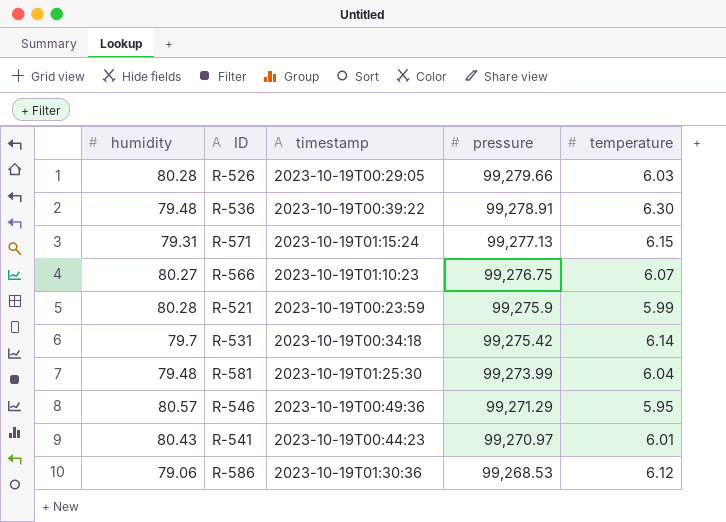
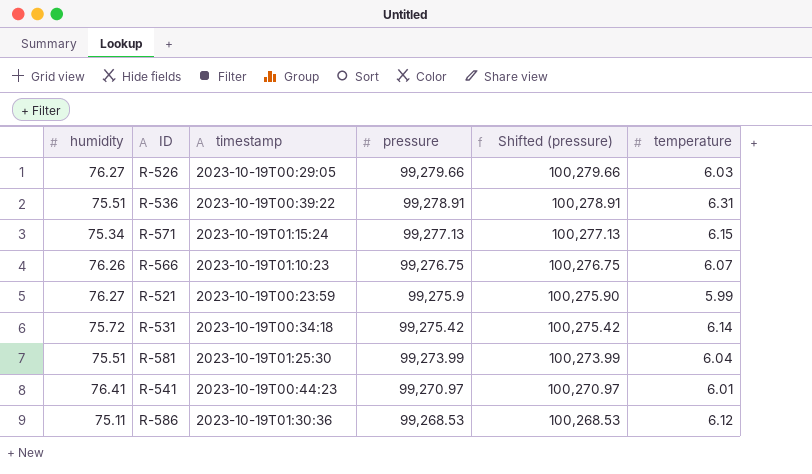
column Shifted (pressure) | formula: none -> [pressure] + 1000
row R-546: 80.57 | 2023-10-19T00:49:36 | 99,271.29 | 5.95 -> none
R-526 | humidity: 80.28 -> 76.27
R-536 | humidity: 79.48 -> 75.51
R-536 | temperature: 6.30 -> 6.31
R-571 | humidity: 79.31 -> 75.34
R-566 | humidity: 80.27 -> 76.26
R-521 | humidity: 80.28 -> 76.27
R-531 | humidity: 79.7 -> 75.72
R-581 | humidity: 79.48 -> 75.51
R-541 | humidity: 80.43 -> 76.41
R-586 | humidity: 79.06 -> 75.11

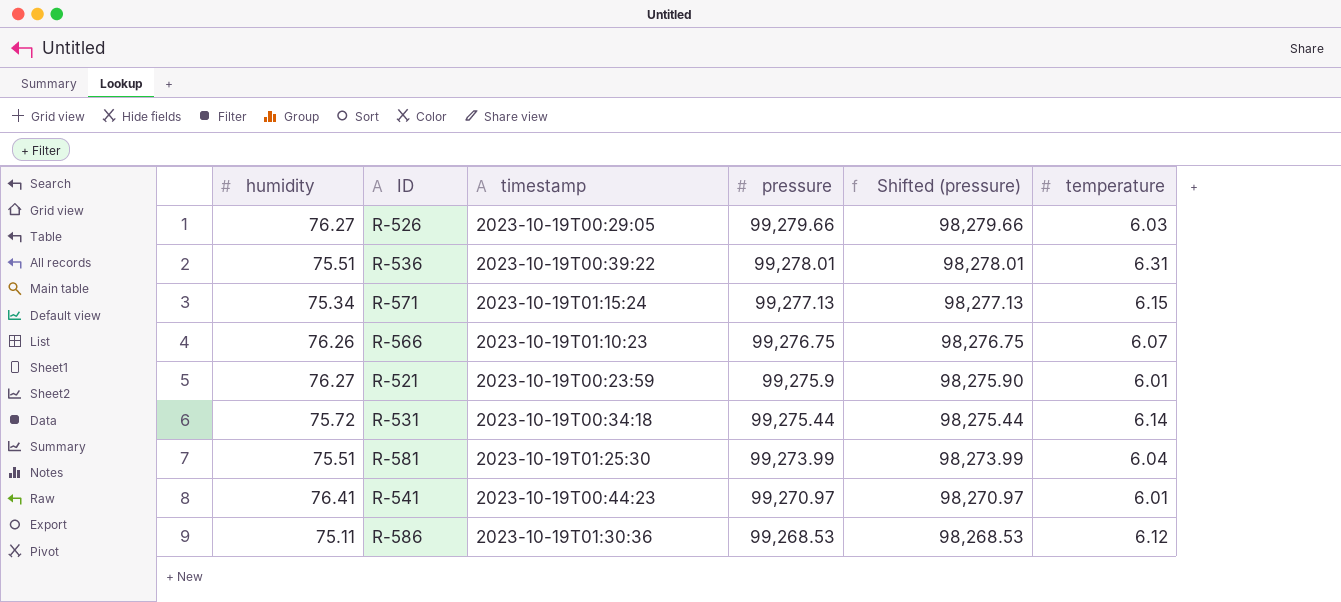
column Shifted (pressure) | formula: [pressure] + 1000 -> [pressure] - 1000
R-536 | pressure: 99,278.91 -> 99,278.01
R-521 | temperature: 5.99 -> 6.01
R-531 | pressure: 99,275.42 -> 99,275.44

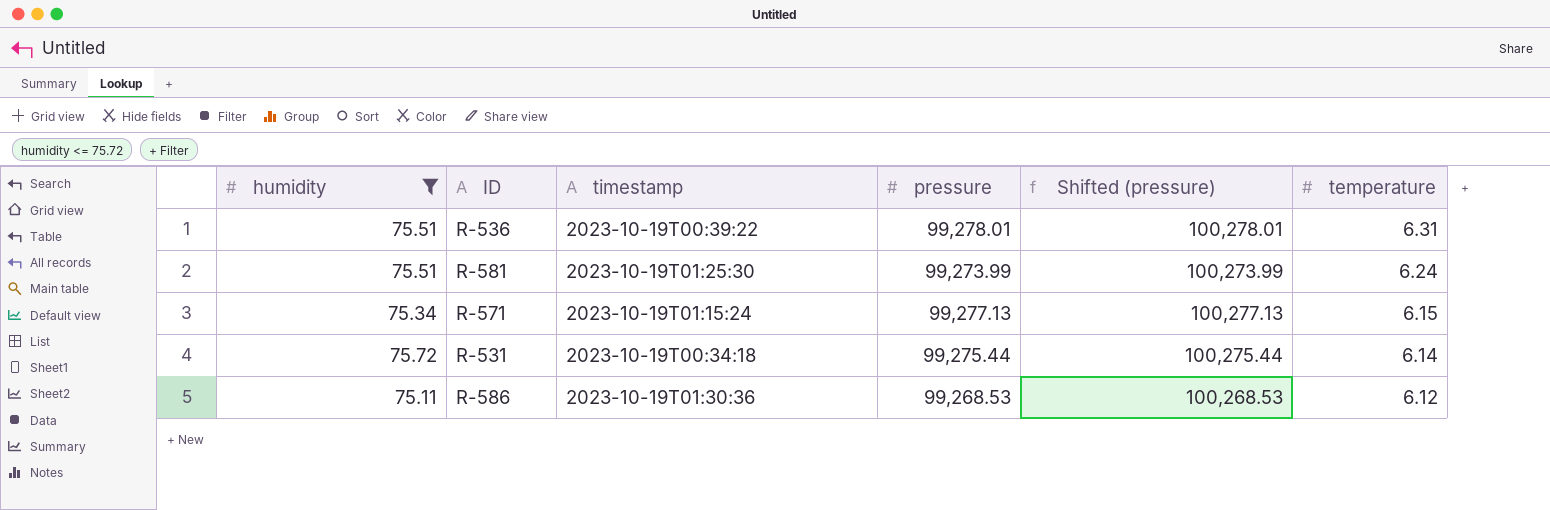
filter: none -> humidity <= 75.72
row order: pressure descending -> temperature descending
column Shifted (pressure) | formula: [pressure] - 1000 -> [pressure] + 1000
R-581 | temperature: 6.04 -> 6.24

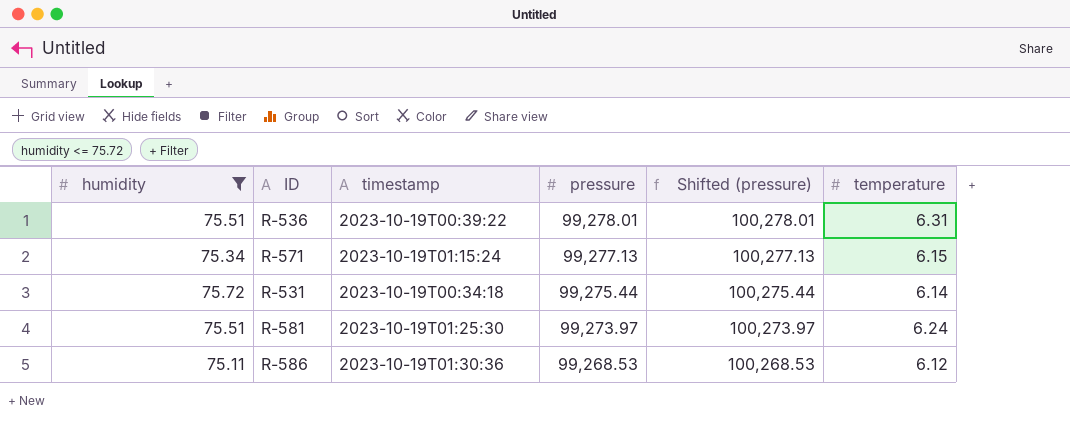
row order: temperature descending -> pressure descending
R-581 | pressure: 99,273.99 -> 99,273.97
R-581 | Shifted (pressure): 100,273.99 -> 100,273.97

